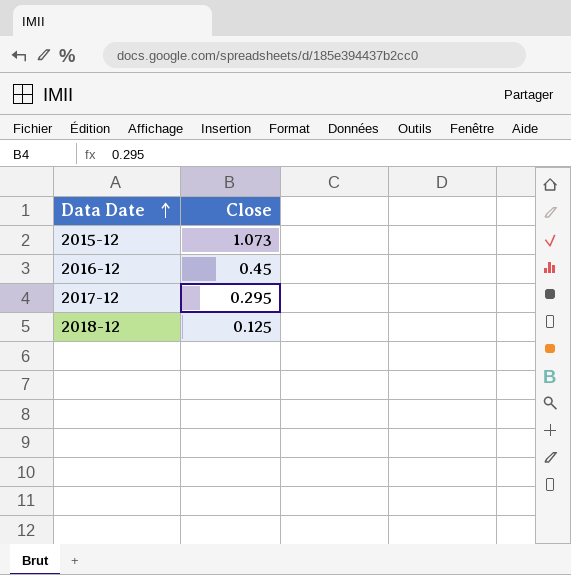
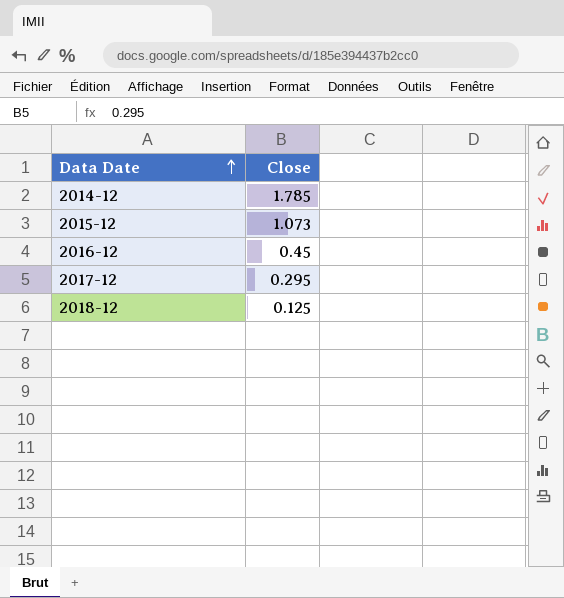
row 2014-12: none -> 1.785

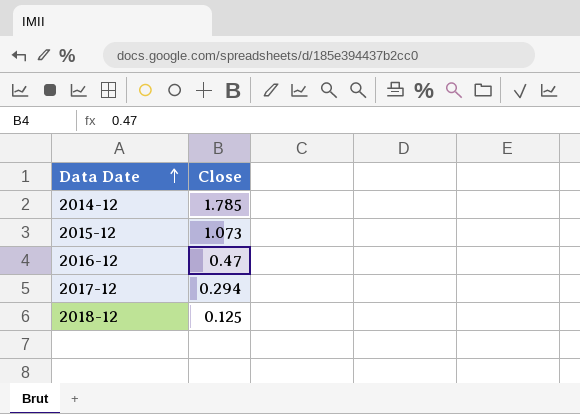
2016-12 | Close: 0.45 -> 0.47
2017-12 | Close: 0.295 -> 0.294

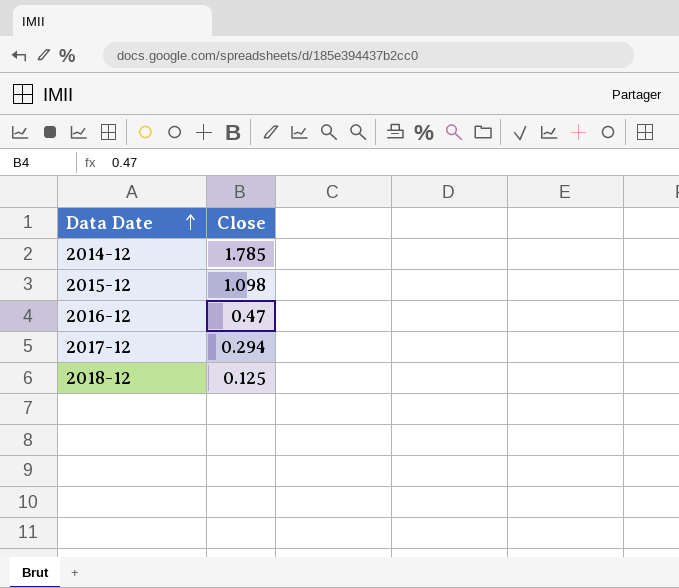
2015-12 | Close: 1.073 -> 1.098

